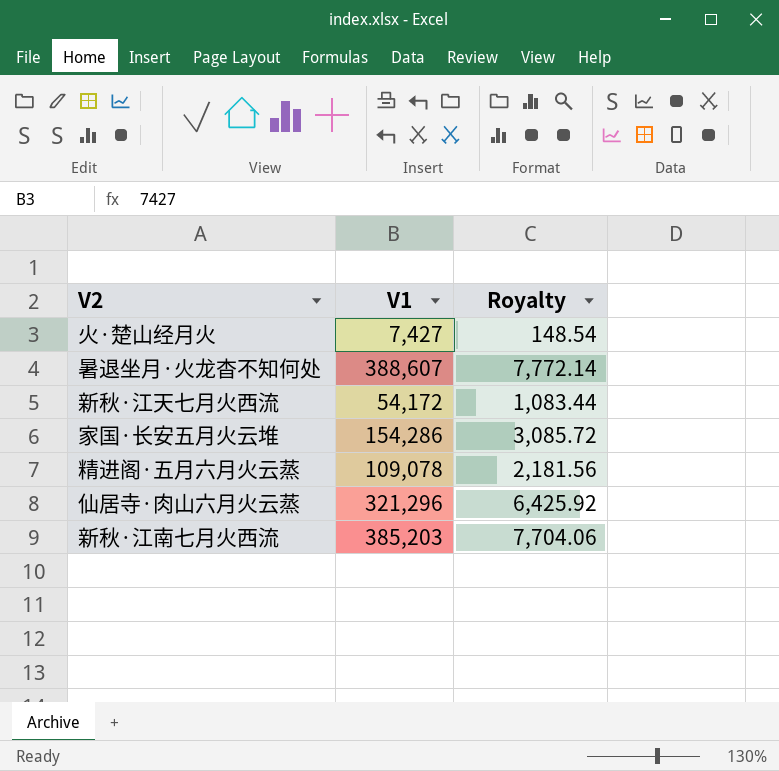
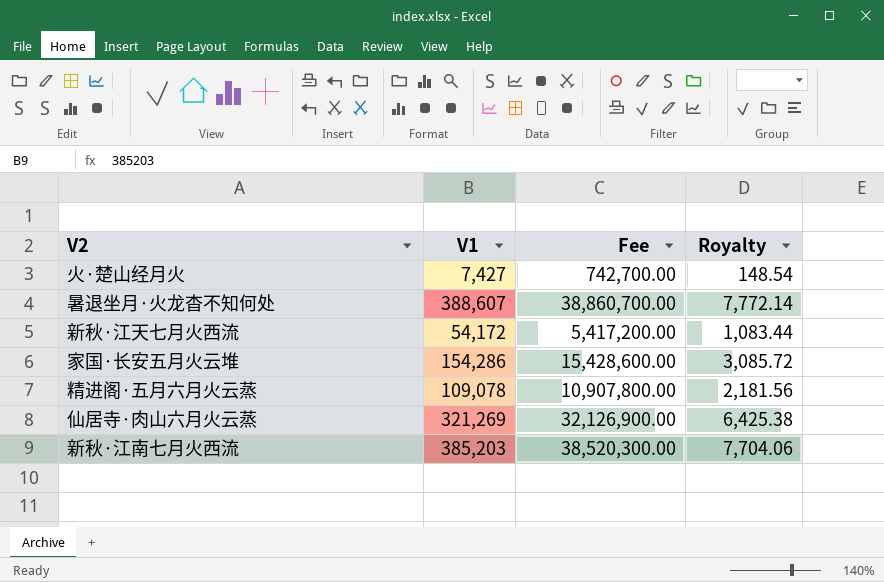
column Fee | formula: none -> [V1] * 100
仙居寺·肉山六月火云蒸 | V1: 321,296 -> 321,269
仙居寺·肉山六月火云蒸 | Royalty: 6,425.92 -> 6,425.38

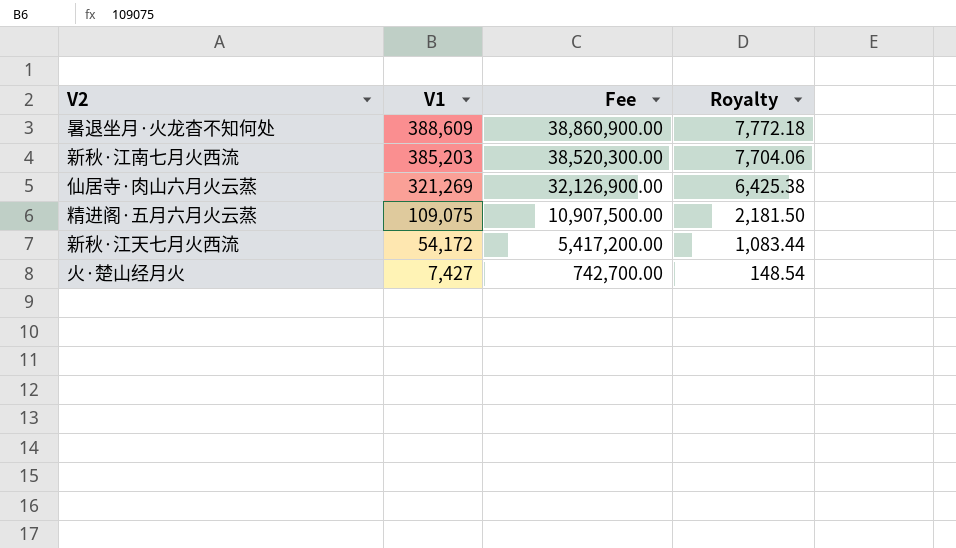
row order: none -> V1 descending
row 家国·长安五月火云堆: 154,286 | 15,428,600.00 | 3,085.72 -> none
暑退坐月·火龙杳不知何处 | V1: 388,607 -> 388,609
暑退坐月·火龙杳不知何处 | Fee: 38,860,700.00 -> 38,860,900.00
暑退坐月·火龙杳不知何处 | Royalty: 7,772.14 -> 7,772.18
精进阁·五月六月火云蒸 | V1: 109,078 -> 109,075
精进阁·五月六月火云蒸 | Fee: 10,907,800.00 -> 10,907,500.00
精进阁·五月六月火云蒸 | Royalty: 2,181.56 -> 2,181.50

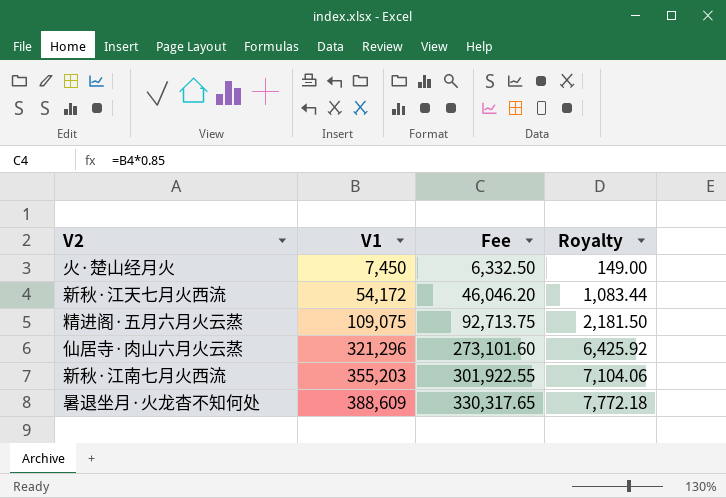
row order: V1 descending -> V1 ascending
column Fee | formula: [V1] * 100 -> [V1] * 0.85
火·楚山经月火 | V1: 7,427 -> 7,450
火·楚山经月火 | Royalty: 148.54 -> 149.00
仙居寺·肉山六月火云蒸 | V1: 321,269 -> 321,296
仙居寺·肉山六月火云蒸 | Royalty: 6,425.38 -> 6,425.92
新秋·江南七月火西流 | V1: 385,203 -> 355,203
新秋·江南七月火西流 | Royalty: 7,704.06 -> 7,104.06

